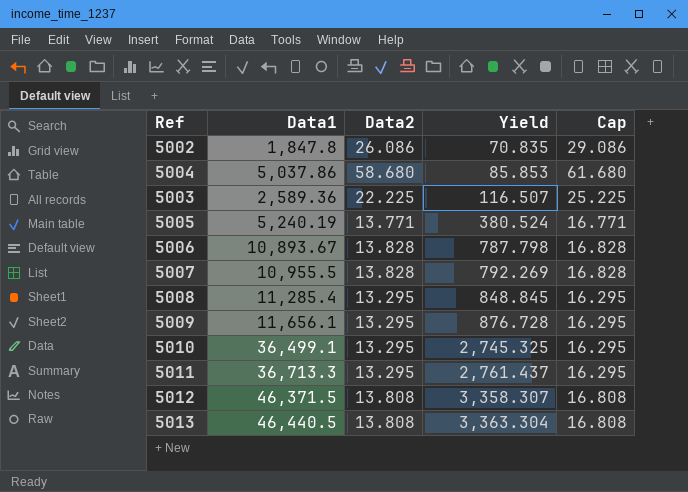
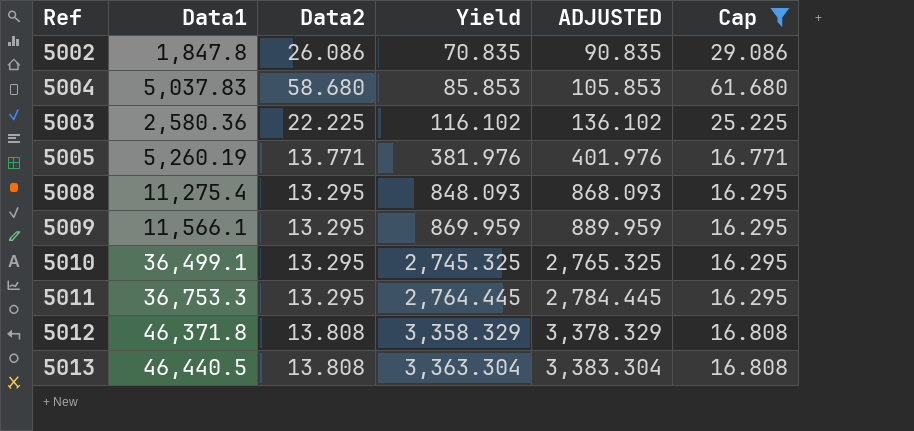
filter: none -> Cap != 16.828
column ADJUSTED | formula: none -> [Yield] + 20
5004 | Data1: 5,037.86 -> 5,037.83
5003 | Data1: 2,589.36 -> 2,580.36
5003 | Yield: 116.507 -> 116.102
5005 | Data1: 5,240.19 -> 5,260.19
5005 | Yield: 380.524 -> 381.976
5008 | Data1: 11,285.4 -> 11,275.4
5008 | Yield: 848.845 -> 848.093
5009 | Data1: 11,656.1 -> 11,566.1
5009 | Yield: 876.728 -> 869.959
5011 | Data1: 36,713.3 -> 36,753.3
5011 | Yield: 2,761.437 -> 2,764.445
5012 | Data1: 46,371.5 -> 46,371.8
5012 | Yield: 3,358.307 -> 3,358.329

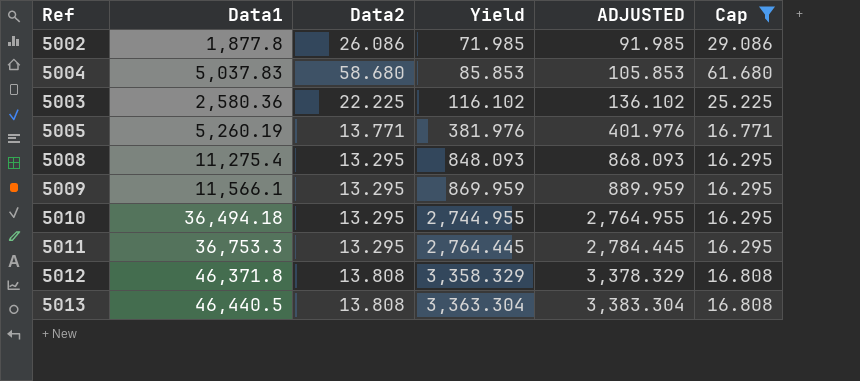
5002 | Data1: 1,847.8 -> 1,877.8
5002 | Yield: 70.835 -> 71.985
5002 | ADJUSTED: 90.835 -> 91.985
5010 | Data1: 36,499.1 -> 36,494.18
5010 | Yield: 2,745.325 -> 2,744.955
5010 | ADJUSTED: 2,765.325 -> 2,764.955

